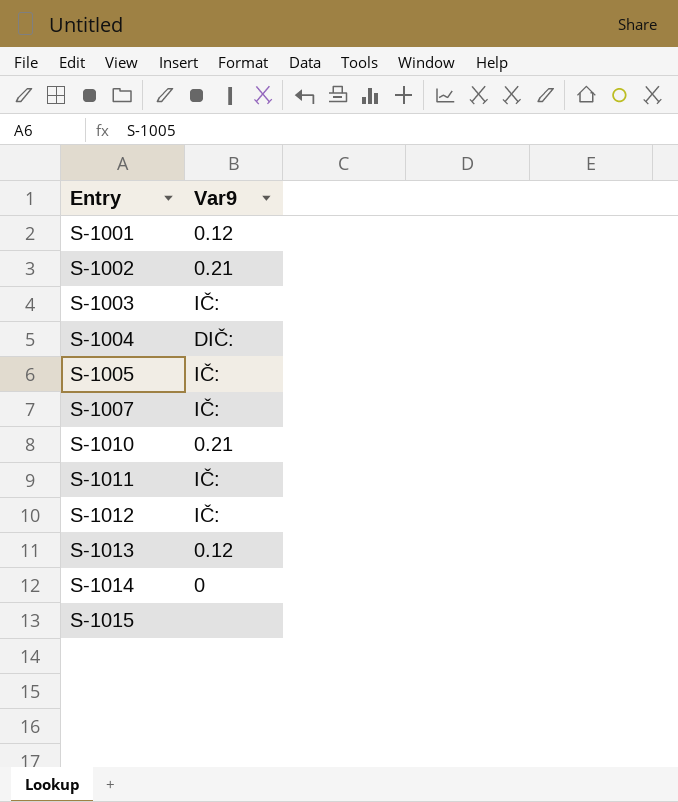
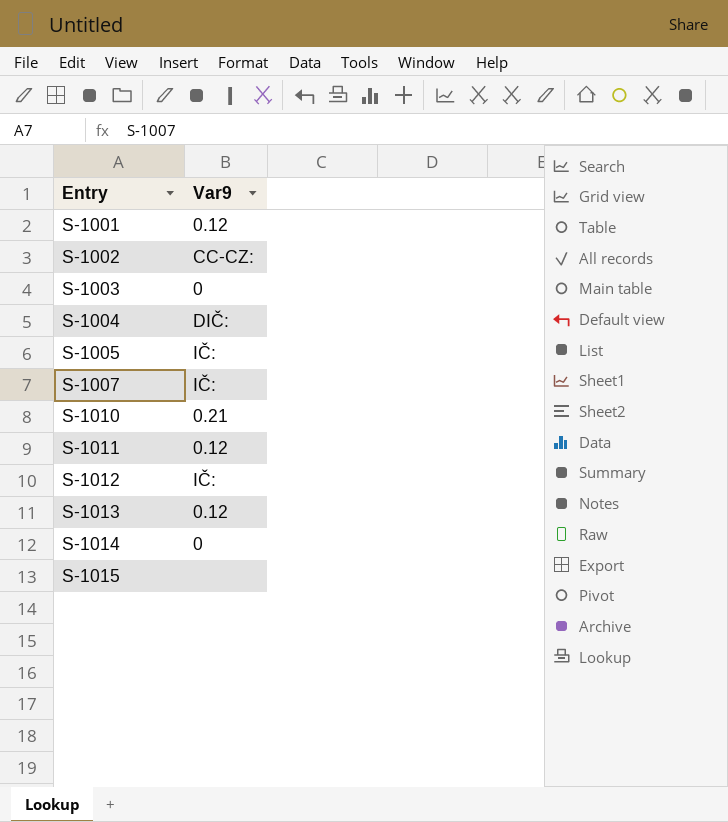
S-1002 | Var9: 0.21 -> CC-CZ:
S-1003 | Var9: IČ: -> 0
S-1011 | Var9: IČ: -> 0.12

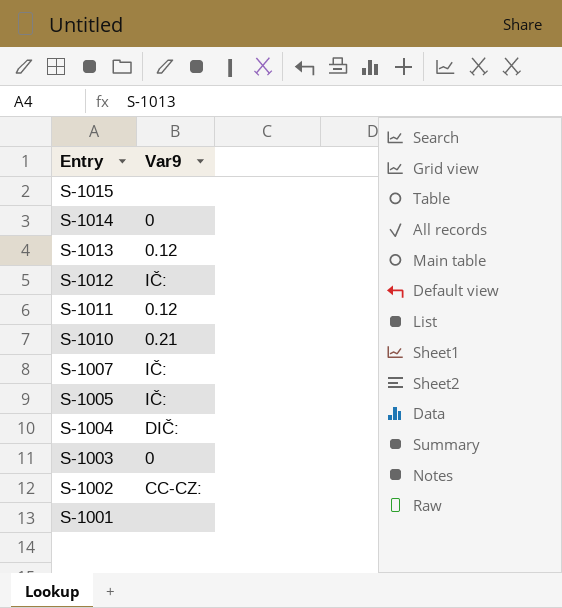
row order: Entry ascending -> Entry descending
S-1001 | Var9: 0.12 -> none

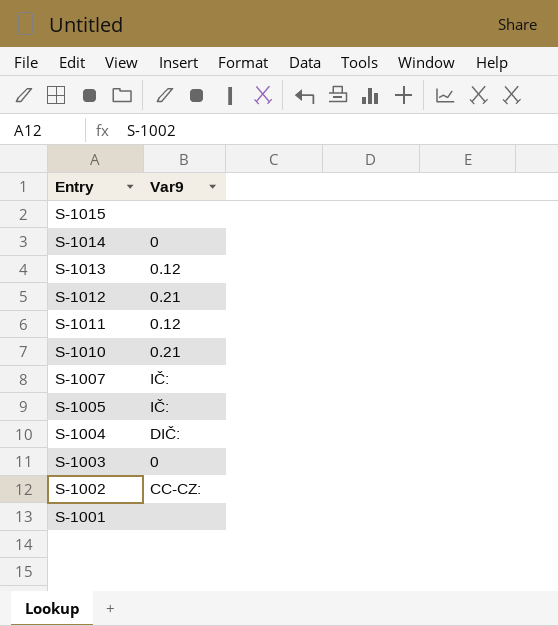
S-1012 | Var9: IČ: -> 0.21

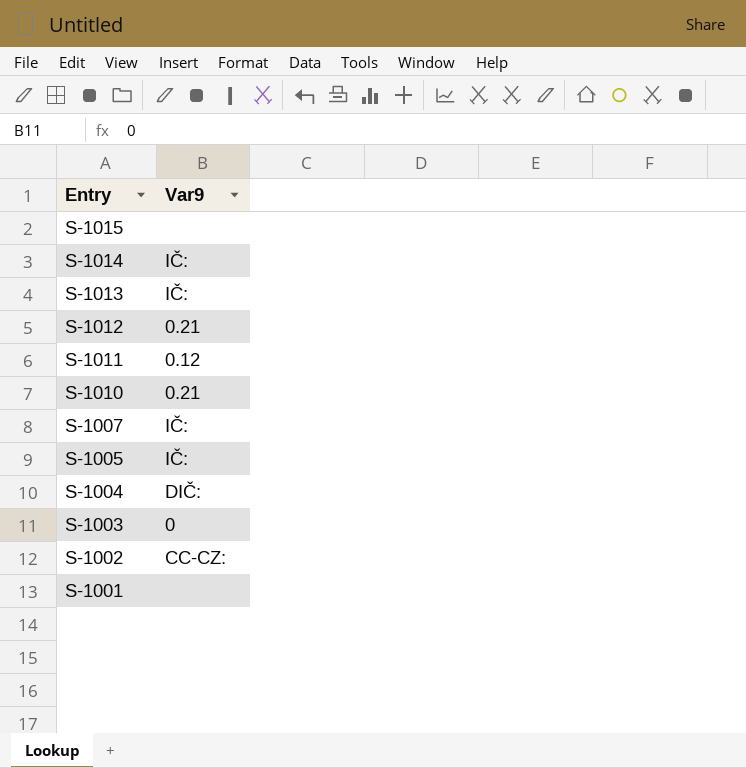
S-1014 | Var9: 0 -> IČ:
S-1013 | Var9: 0.12 -> IČ:

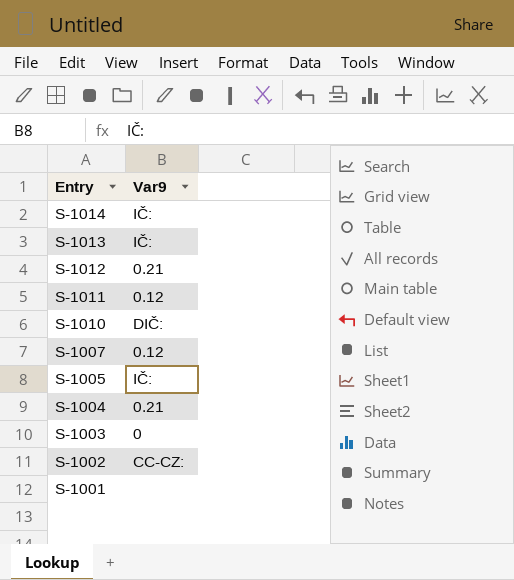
row S-1015: none -> none
S-1010 | Var9: 0.21 -> DIČ:
S-1007 | Var9: IČ: -> 0.12
S-1004 | Var9: DIČ: -> 0.21

